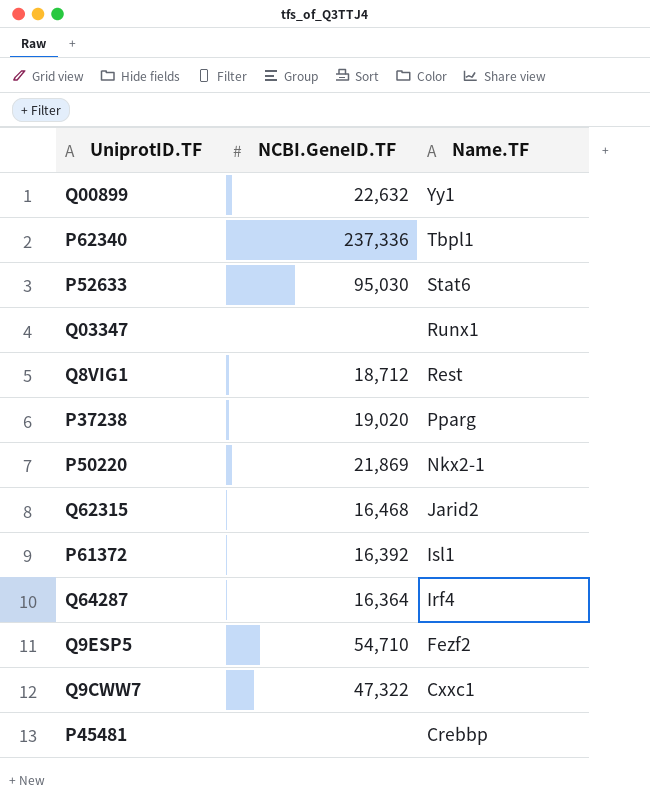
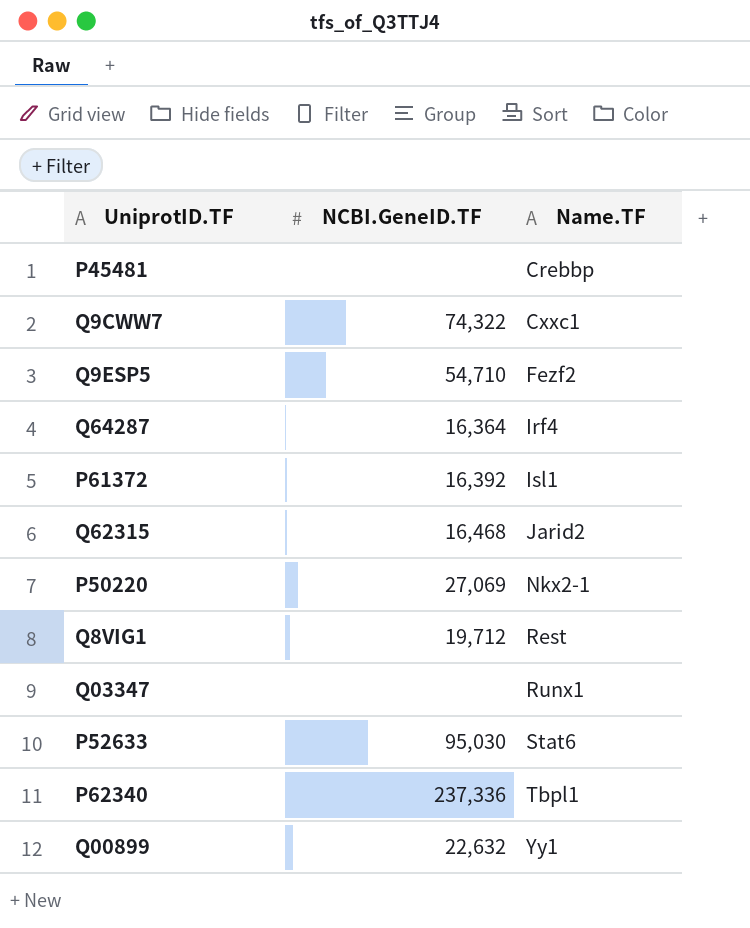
row order: Name.TF descending -> Name.TF ascending
row P37238: 19,020 | Pparg -> none
Q9CWW7 | NCBI.GeneID.TF: 47,322 -> 74,322
P50220 | NCBI.GeneID.TF: 21,869 -> 27,069
Q8VIG1 | NCBI.GeneID.TF: 18,712 -> 19,712

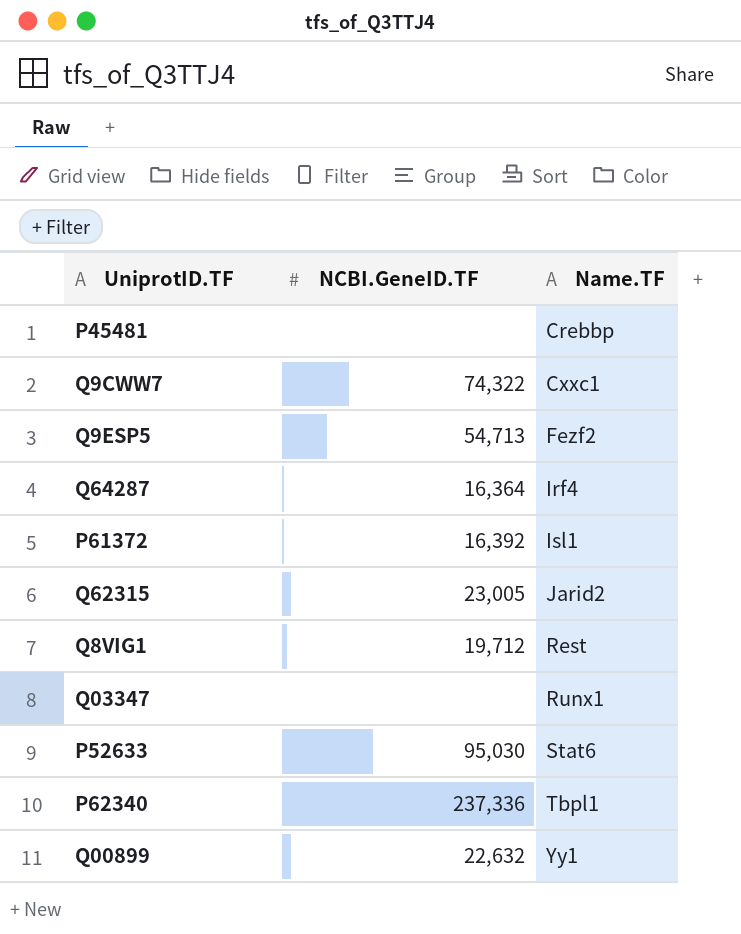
row P50220: 27,069 | Nkx2-1 -> none
Q9ESP5 | NCBI.GeneID.TF: 54,710 -> 54,713
Q62315 | NCBI.GeneID.TF: 16,468 -> 23,005

